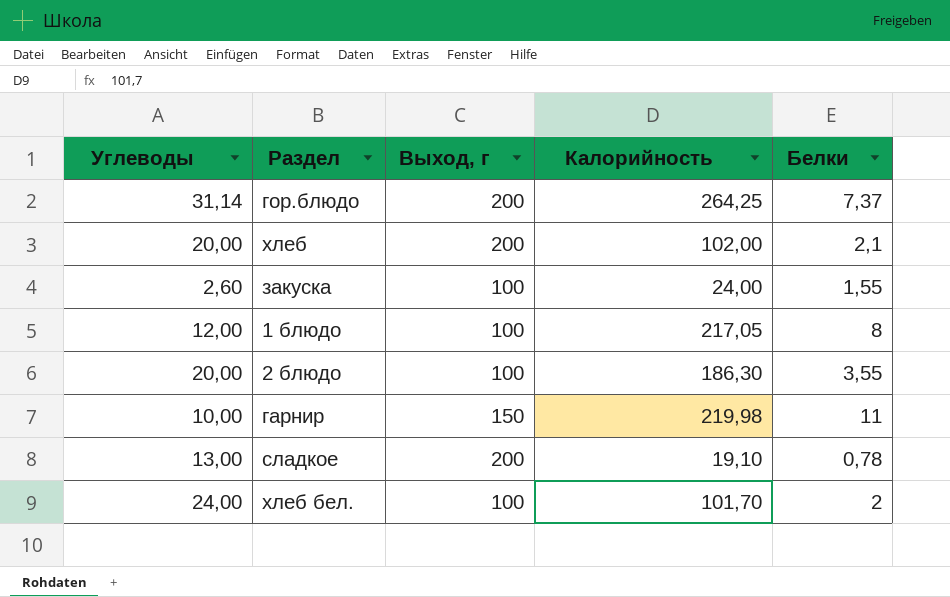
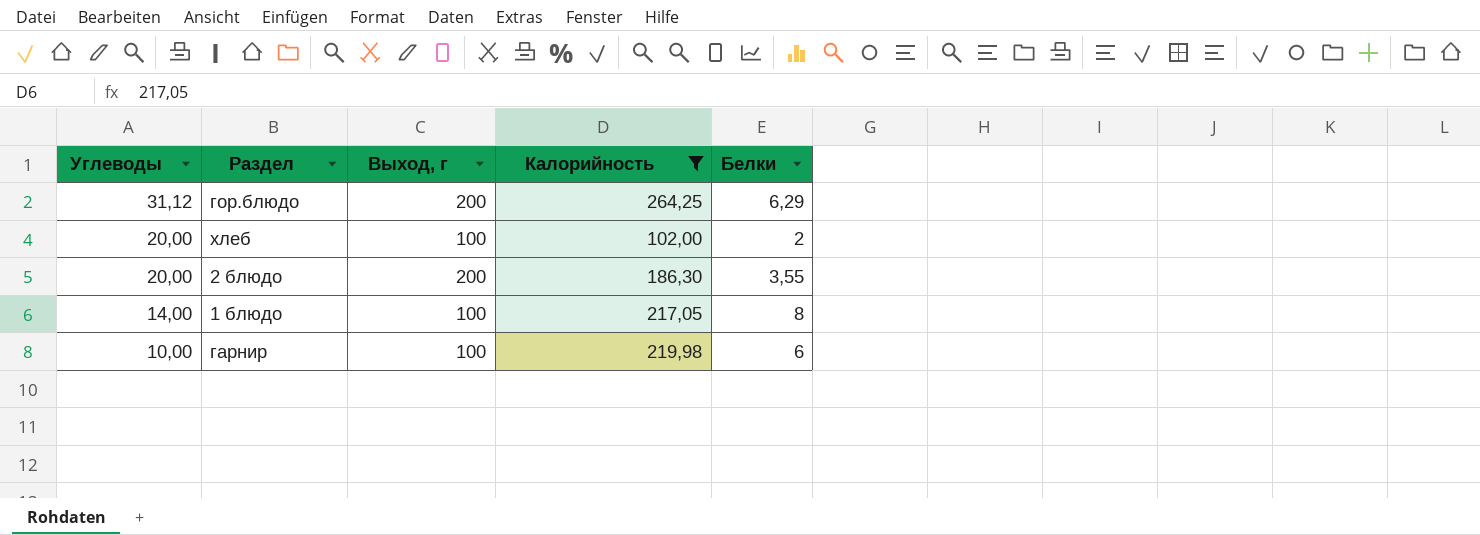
filter: none -> Калорийность >= 102,00
row order: none -> Углеводы descending
гор.блюдо | Углеводы: 31,14 -> 31,12
гор.блюдо | Белки: 7,37 -> 6,29
хлеб | Выход, г: 200 -> 100
хлеб | Белки: 2,1 -> 2
2 блюдо | Выход, г: 100 -> 200
1 блюдо | Углеводы: 12,00 -> 14,00
гарнир | Выход, г: 150 -> 100
гарнир | Белки: 11 -> 6

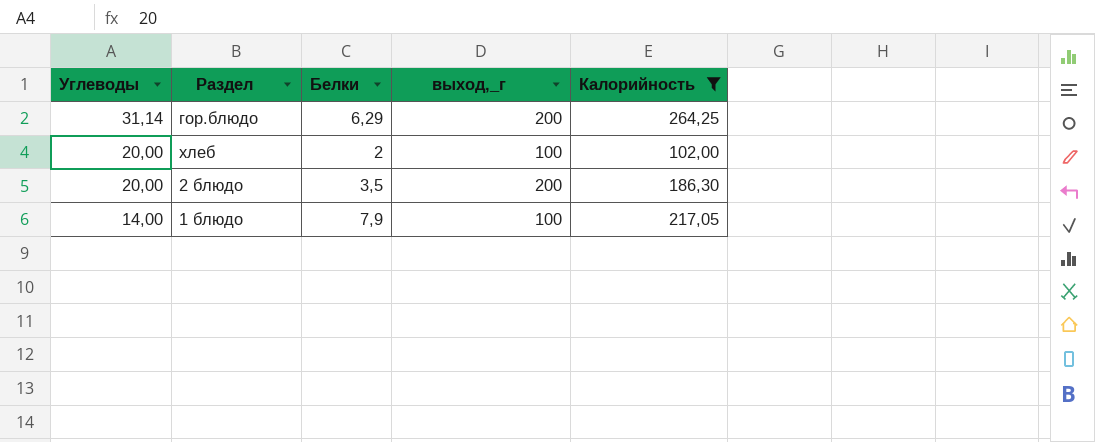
column Белки | position: 5 -> 3
column name: Выход, г -> выход,_г
row гарнир: 10,00 | 100 | 219,98 | 6 -> none
гор.блюдо | Углеводы: 31,12 -> 31,14
2 блюдо | Белки: 3,55 -> 3,5
1 блюдо | Белки: 8 -> 7,9

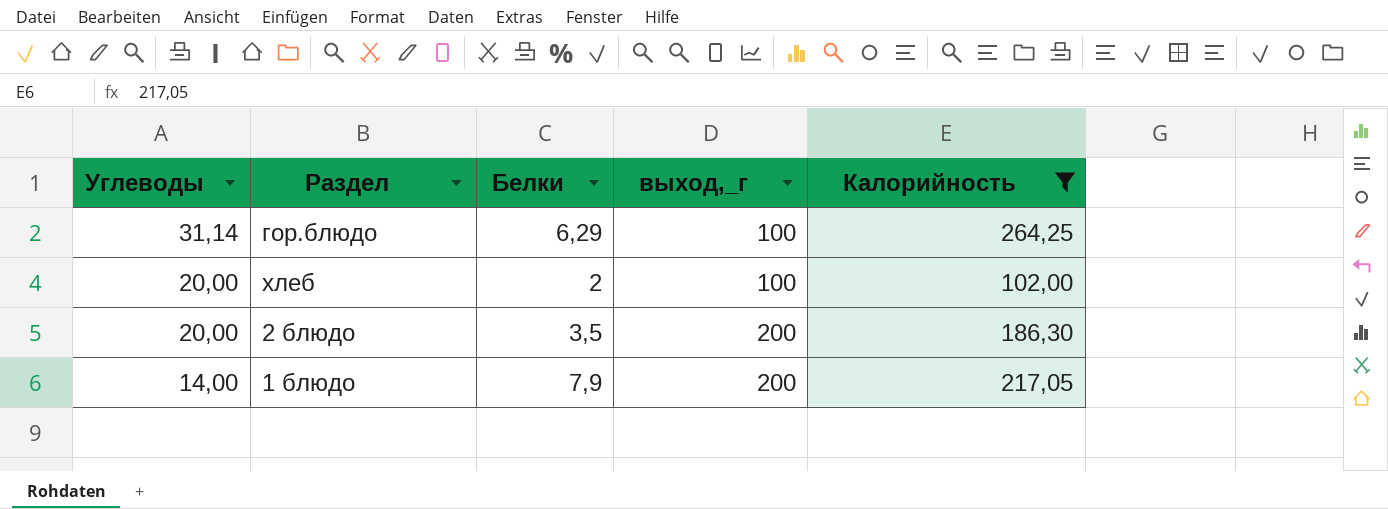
гор.блюдо | выход,_г: 200 -> 100
1 блюдо | выход,_г: 100 -> 200

